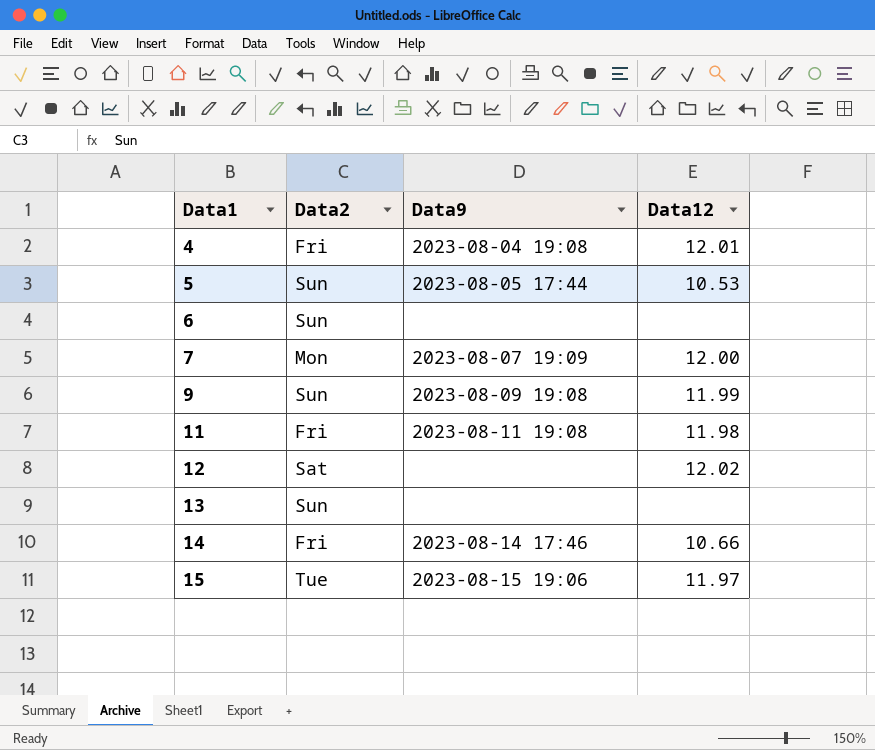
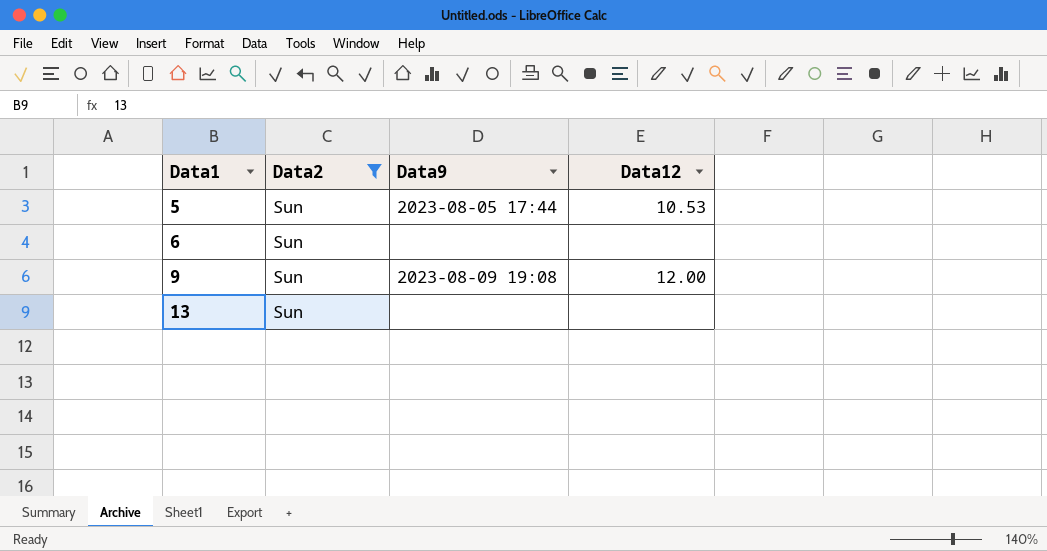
filter: none -> Data2 = Sun
9 | Data12: 11.99 -> 12.00

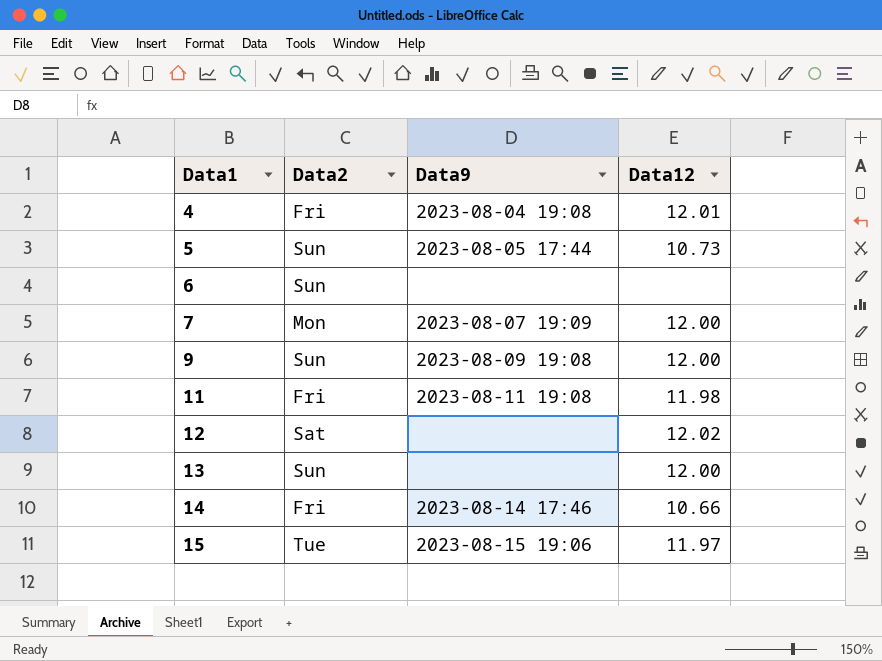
filter: Data2 = Sun -> none
5 | Data12: 10.53 -> 10.73
13 | Data12: none -> 12.00

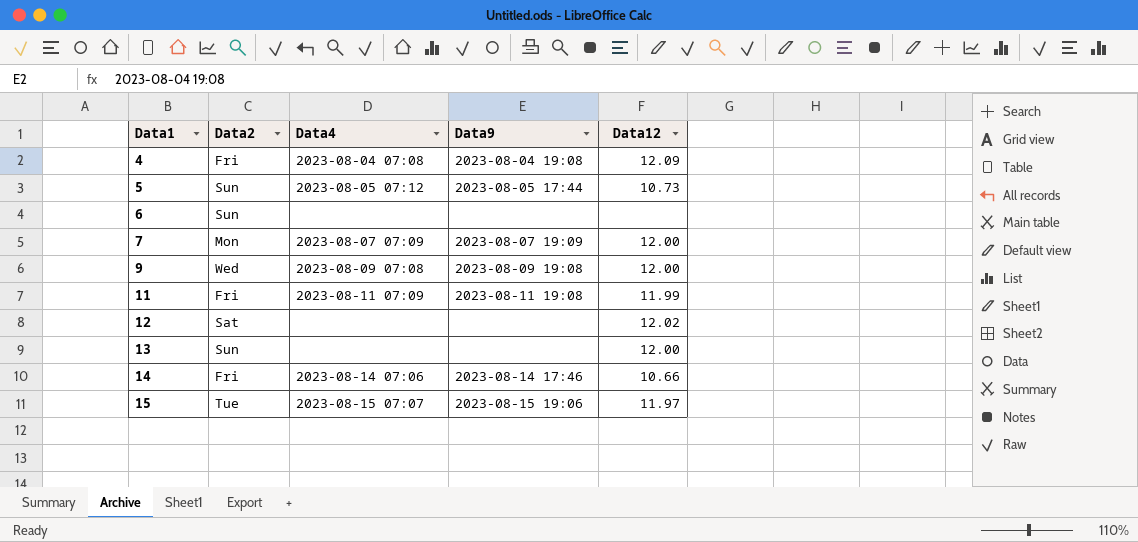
column Data4 | position: none -> 3
4 | Data12: 12.01 -> 12.09
9 | Data2: Sun -> Wed
11 | Data12: 11.98 -> 11.99

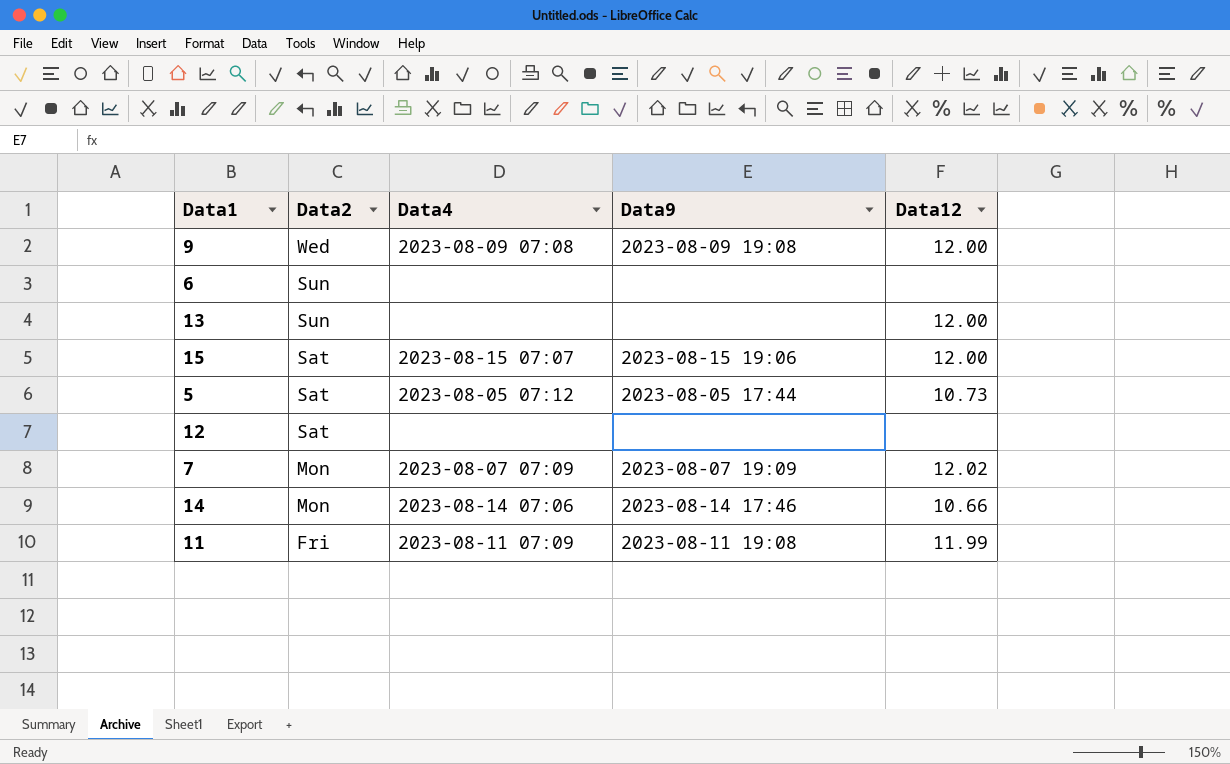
row order: Data1 ascending -> Data2 descending
row 4: Fri | 2023-08-04 07:08 | 2023-08-04 19:08 | 12.09 -> none
15 | Data2: Tue -> Sat
15 | Data12: 11.97 -> 12.00
5 | Data2: Sun -> Sat
12 | Data12: 12.02 -> none
7 | Data12: 12.00 -> 12.02
14 | Data2: Fri -> Mon

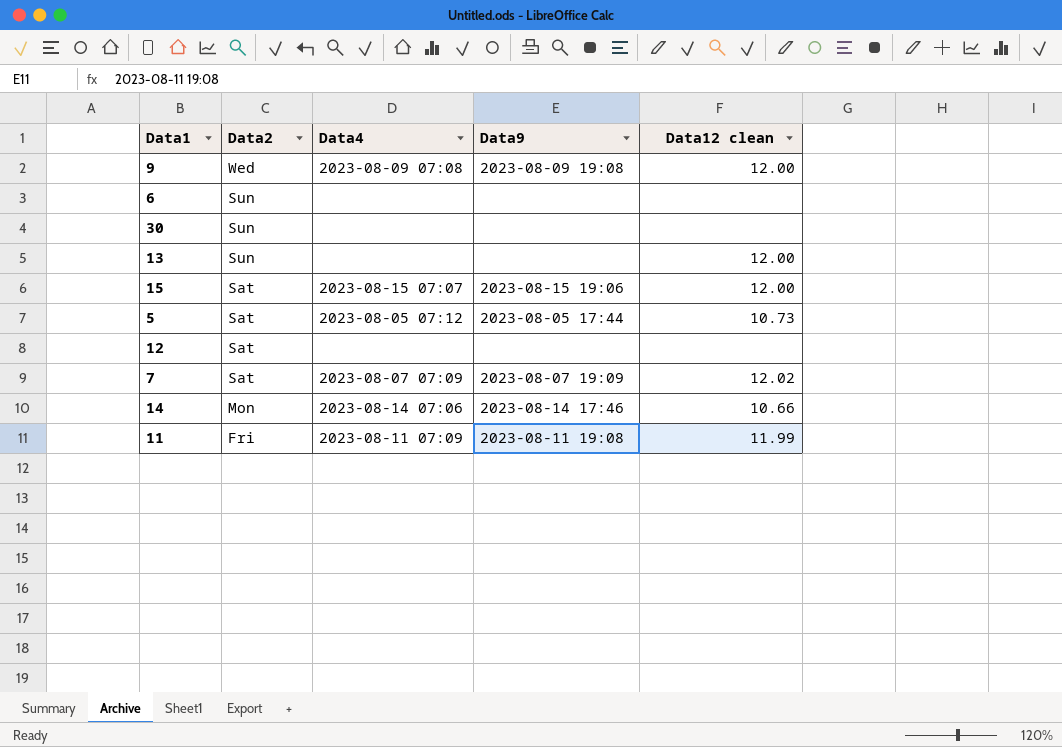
column name: Data12 -> Data12 clean
row 30: none -> Sun | none | none | none
7 | Data2: Mon -> Sat

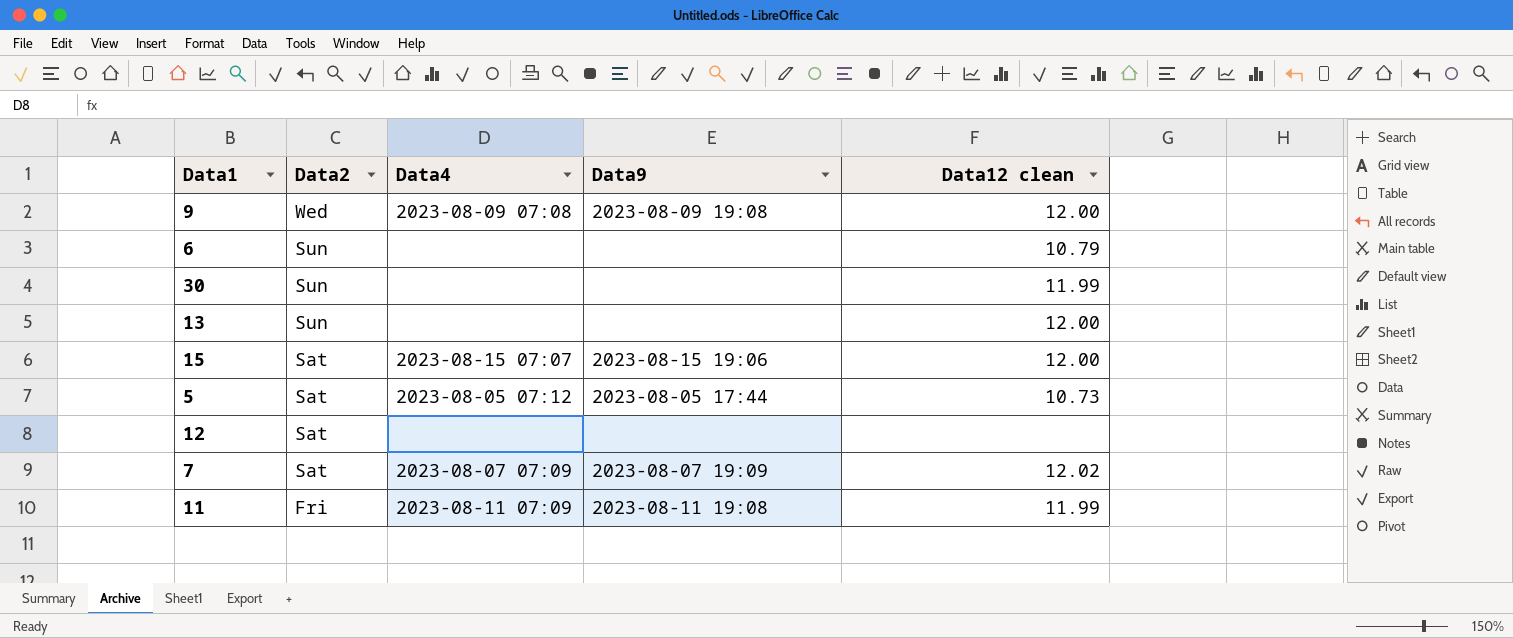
row 14: Mon | 2023-08-14 07:06 | 2023-08-14 17:46 | 10.66 -> none
6 | Data12 clean: none -> 10.79
30 | Data12 clean: none -> 11.99

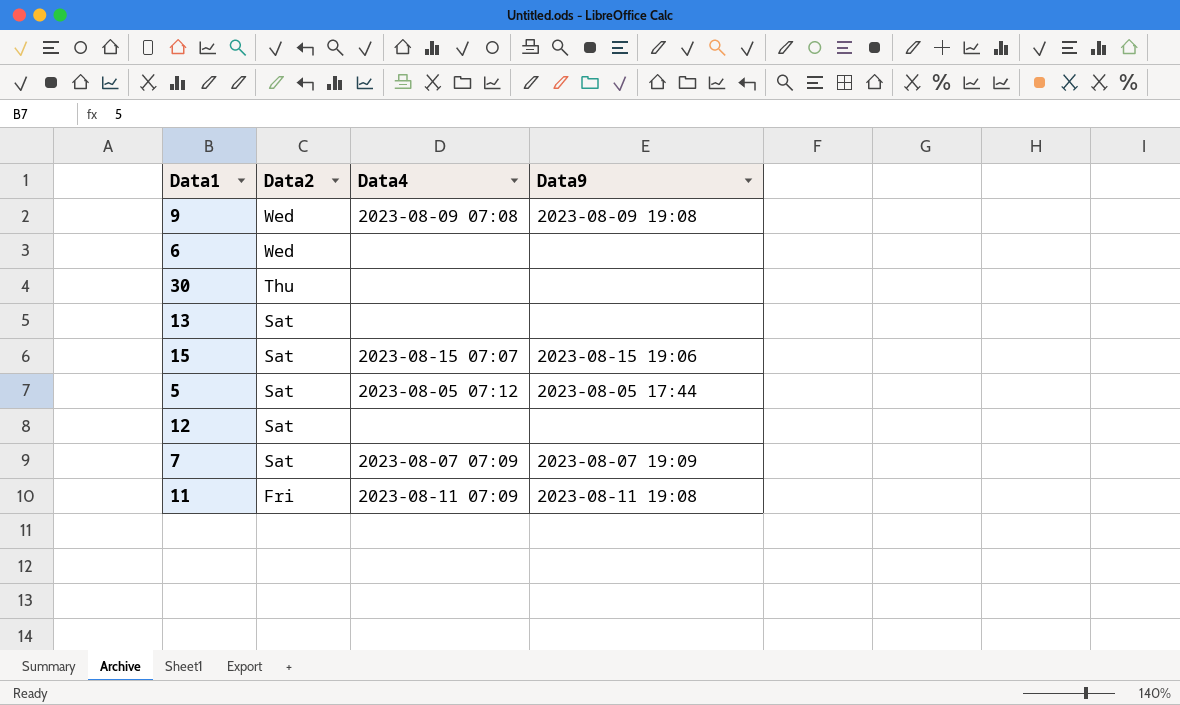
column Data12 clean | position: 5 -> none
6 | Data2: Sun -> Wed
30 | Data2: Sun -> Thu
13 | Data2: Sun -> Sat

